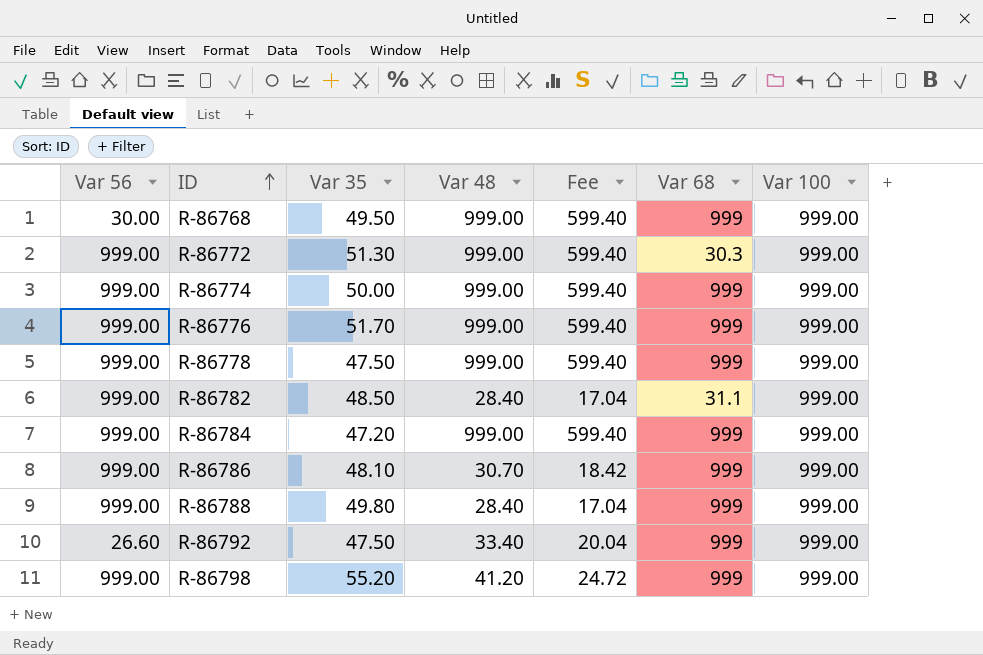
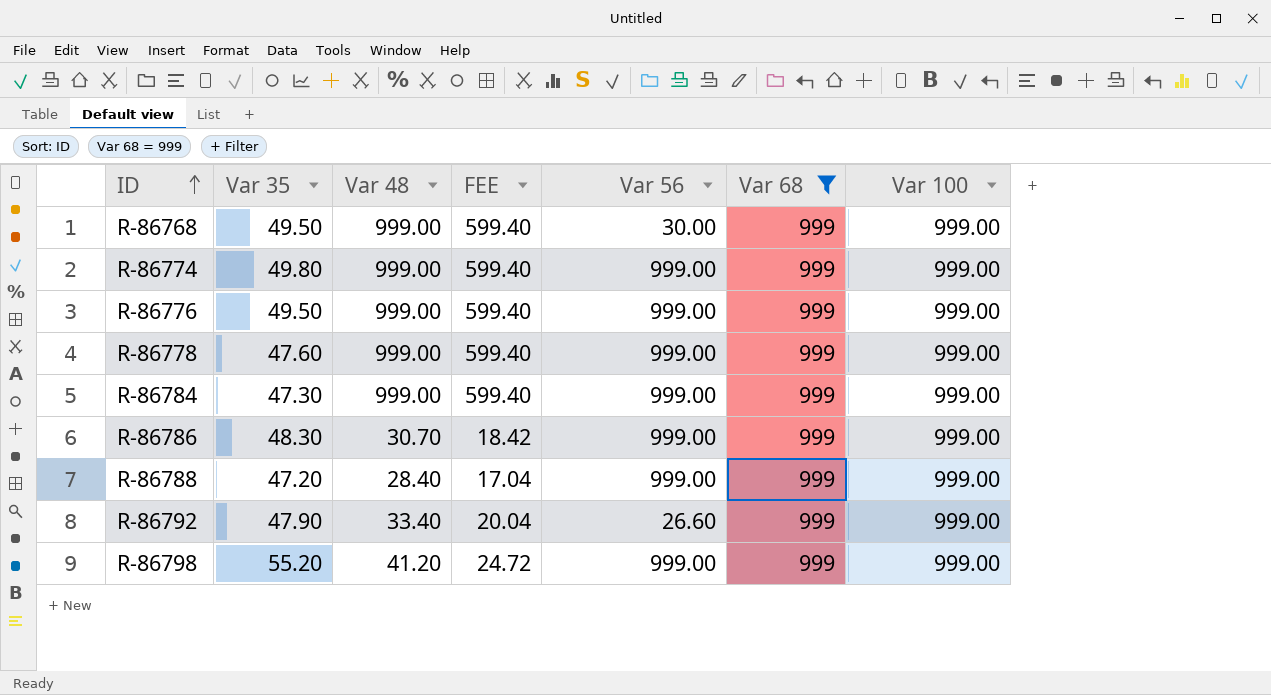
filter: none -> Var 68 = 999
column name: Fee -> FEE
column Var 56 | position: 1 -> 5
R-86774 | Var 35: 50.00 -> 49.80
R-86776 | Var 35: 51.70 -> 49.50
R-86778 | Var 35: 47.50 -> 47.60
R-86784 | Var 35: 47.20 -> 47.30
R-86786 | Var 35: 48.10 -> 48.30
R-86788 | Var 35: 49.80 -> 47.20
R-86792 | Var 35: 47.50 -> 47.90

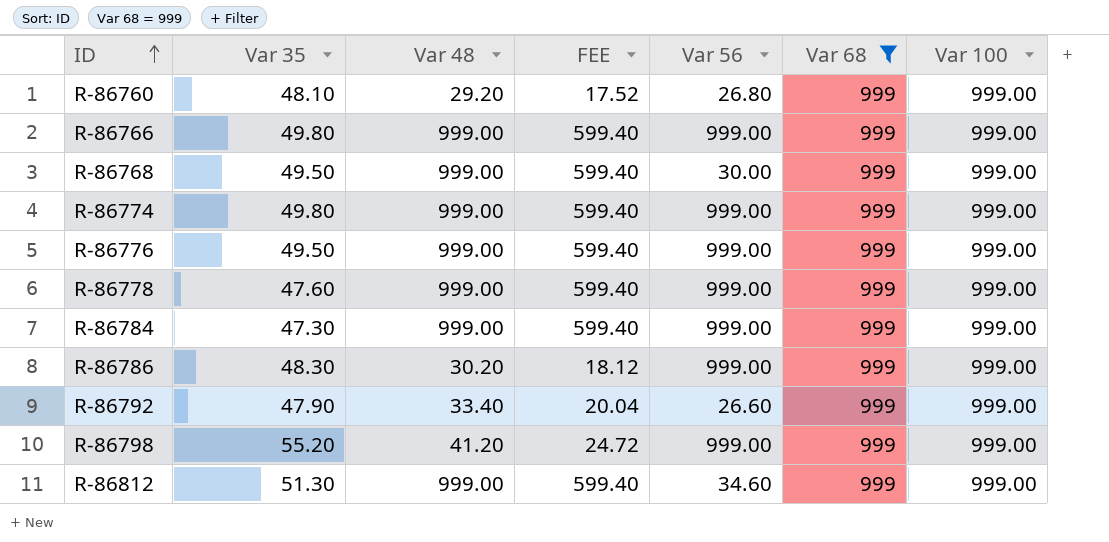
row R-86788: 47.20 | 28.40 | 17.04 | 999.00 | 999 | 999.00 -> none
row R-86760: none -> 48.10 | 29.20 | 17.52 | 26.80 | 999 | 999.00
row R-86766: none -> 49.80 | 999.00 | 599.40 | 999.00 | 999 | 999.00
R-86786 | Var 48: 30.70 -> 30.20
R-86786 | FEE: 18.42 -> 18.12
row R-86812: none -> 51.30 | 999.00 | 599.40 | 34.60 | 999 | 999.00

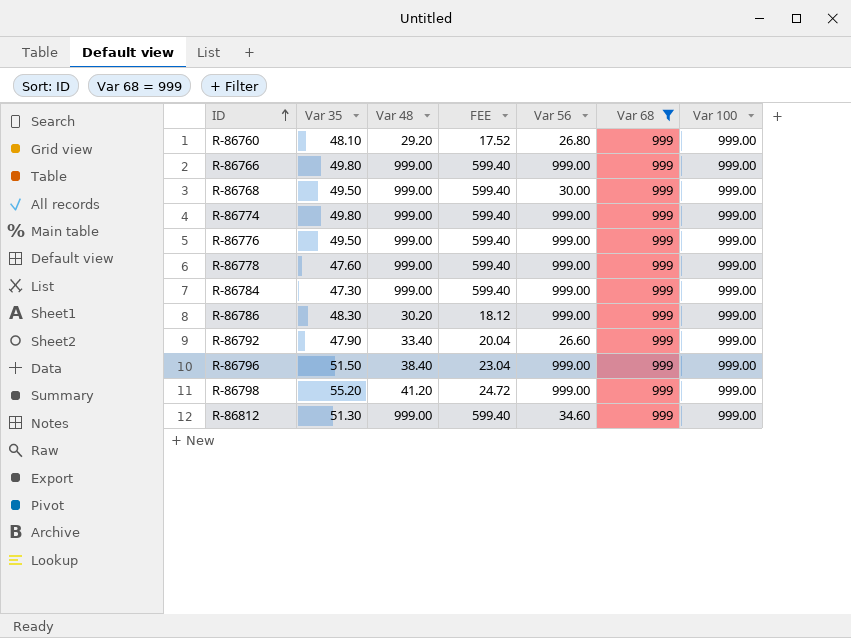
row R-86796: none -> 51.50 | 38.40 | 23.04 | 999.00 | 999 | 999.00

